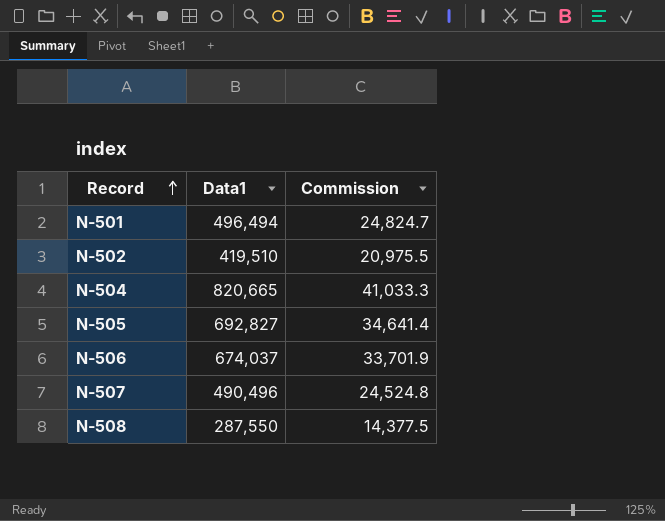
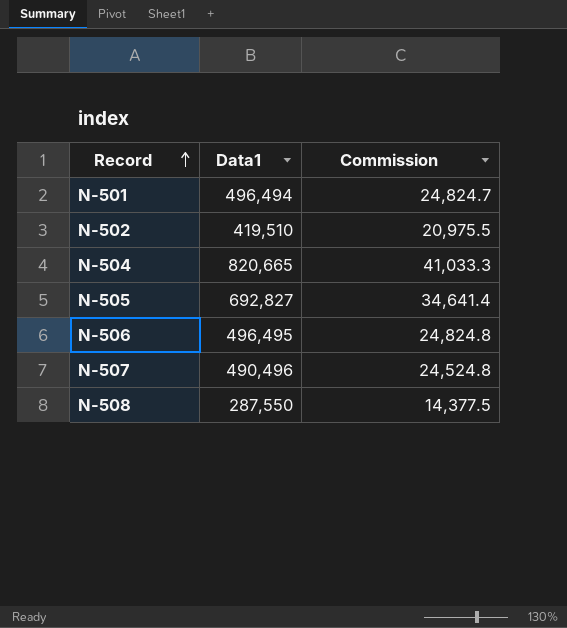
N-506 | Data1: 674,037 -> 496,495
N-506 | Commission: 33,701.9 -> 24,824.8

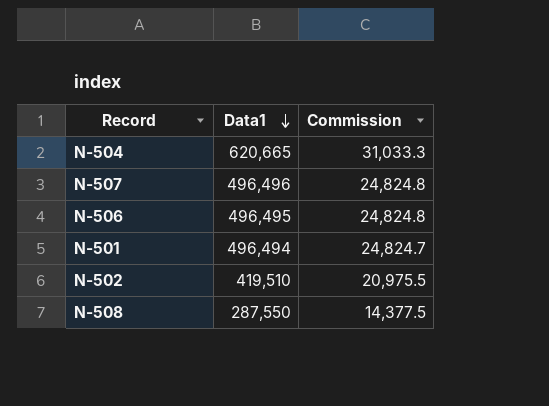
row order: Record ascending -> Data1 descending
row N-505: 692,827 | 34,641.4 -> none
N-504 | Data1: 820,665 -> 620,665
N-504 | Commission: 41,033.3 -> 31,033.3
N-507 | Data1: 490,496 -> 496,496
N-507 | Commission: 24,524.8 -> 24,824.8

